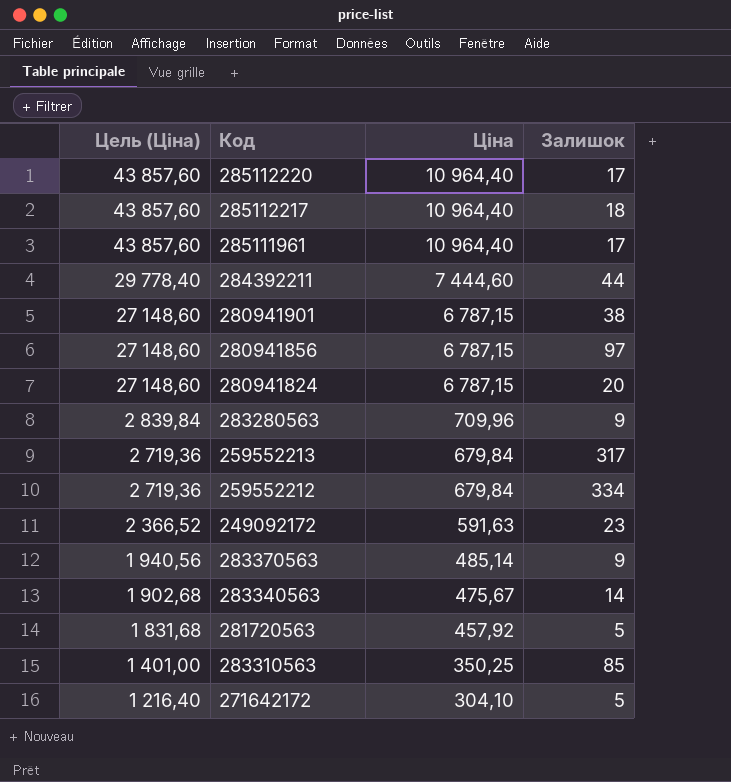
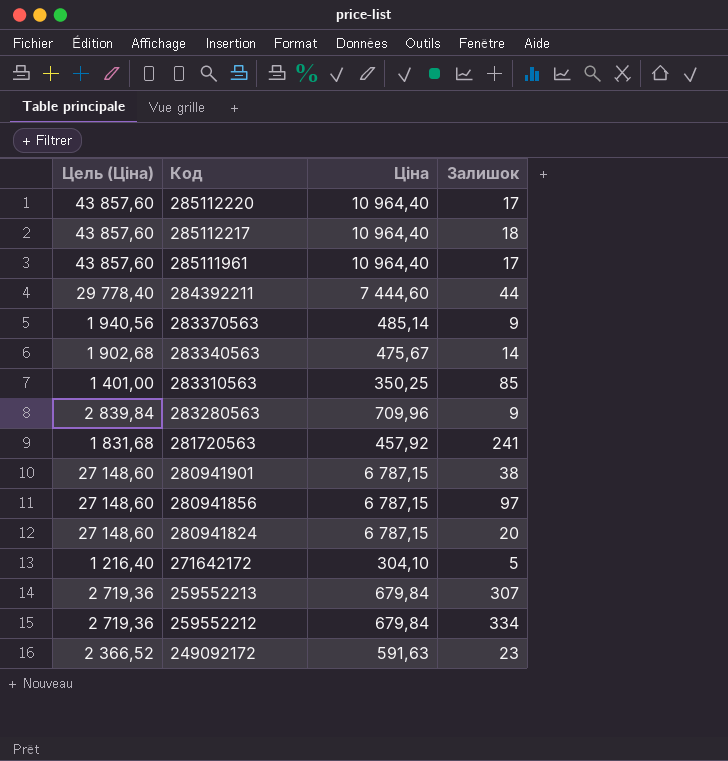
row order: Цель (Ціна) descending -> Код descending
281720563 | Залишок: 5 -> 241
259552213 | Залишок: 317 -> 307

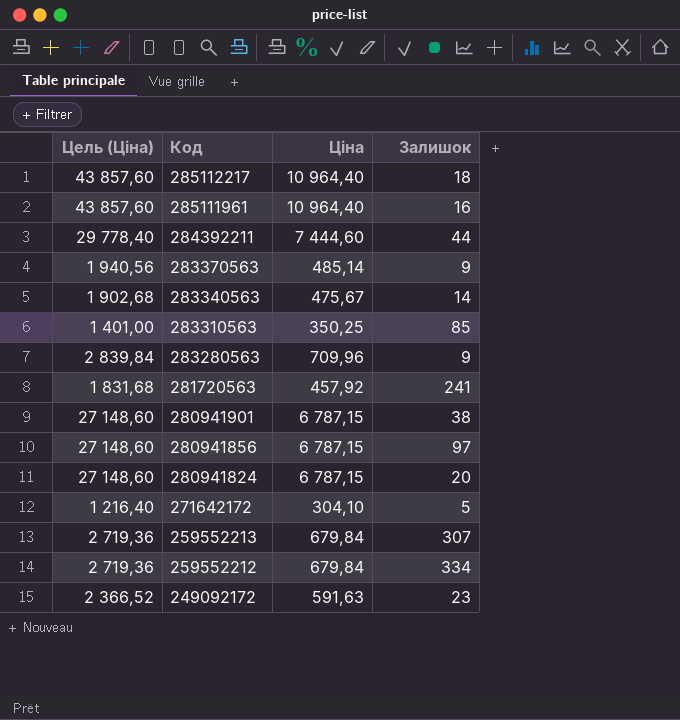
row 285112220: 43 857,60 | 10 964,40 | 17 -> none
285111961 | Залишок: 17 -> 16

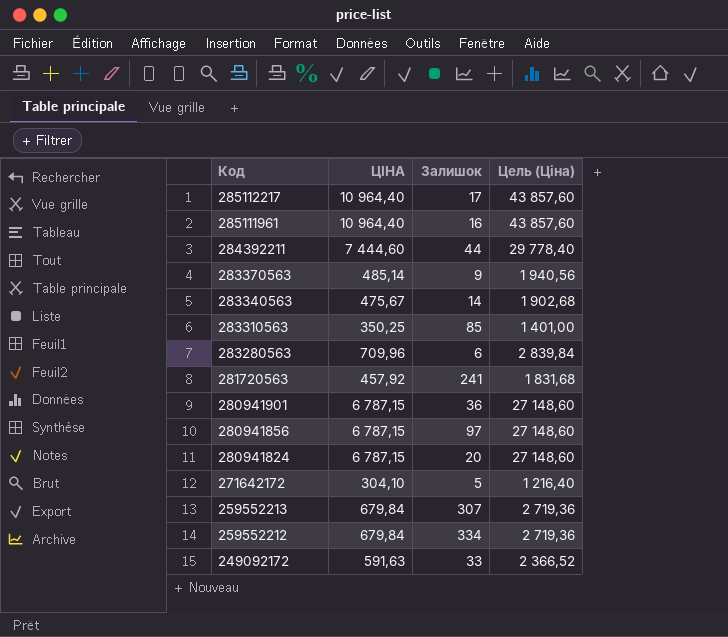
column name: Ціна -> ЦІНА
column Цель (Ціна) | position: 1 -> 4
285112217 | Залишок: 18 -> 17
283280563 | Залишок: 9 -> 6
280941901 | Залишок: 38 -> 36
249092172 | Залишок: 23 -> 33

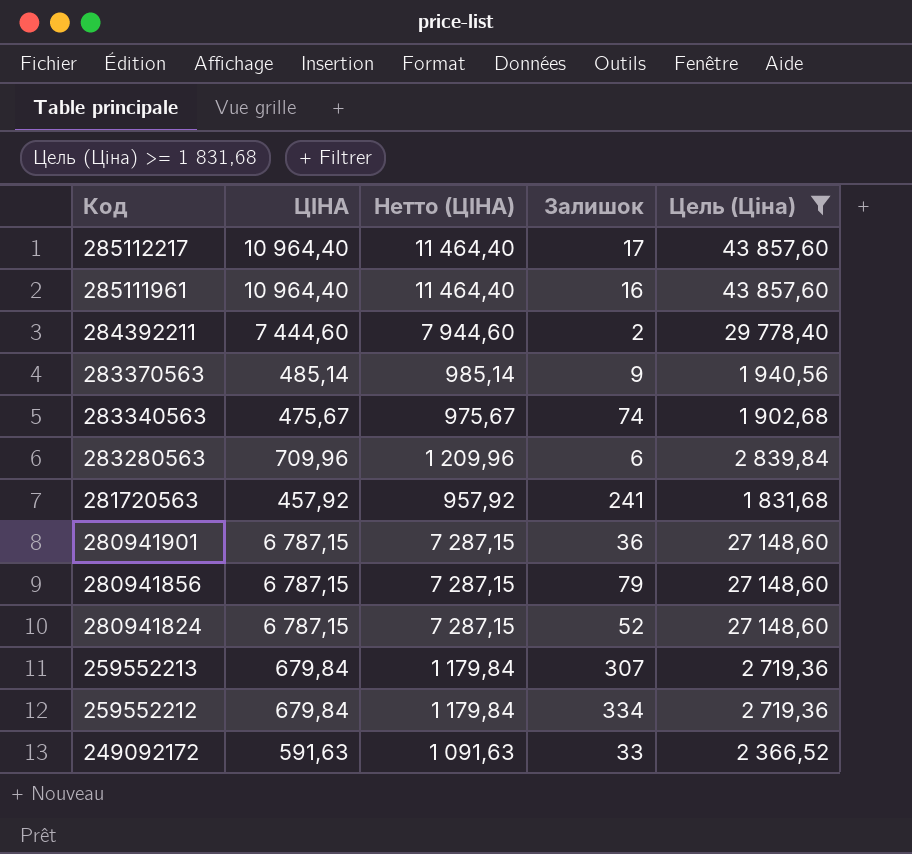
filter: none -> Цель (Ціна) >= 1 831,68
column Нетто (ЦІНА) | formula: none -> [ЦІНА] + 500
284392211 | Залишок: 44 -> 2
283340563 | Залишок: 14 -> 74
280941856 | Залишок: 97 -> 79
280941824 | Залишок: 20 -> 52

